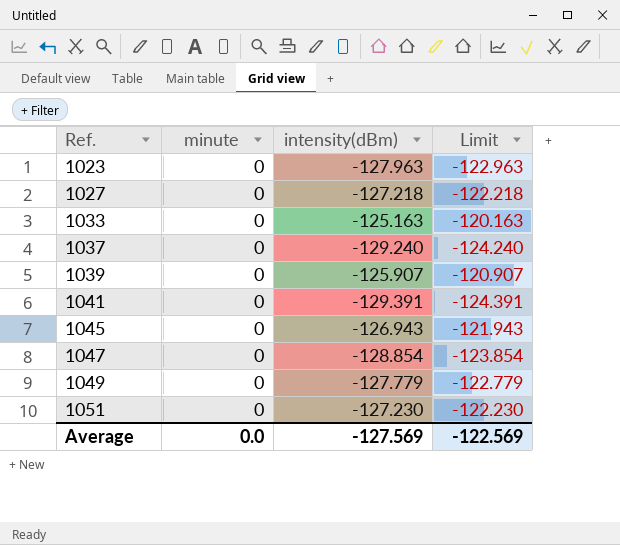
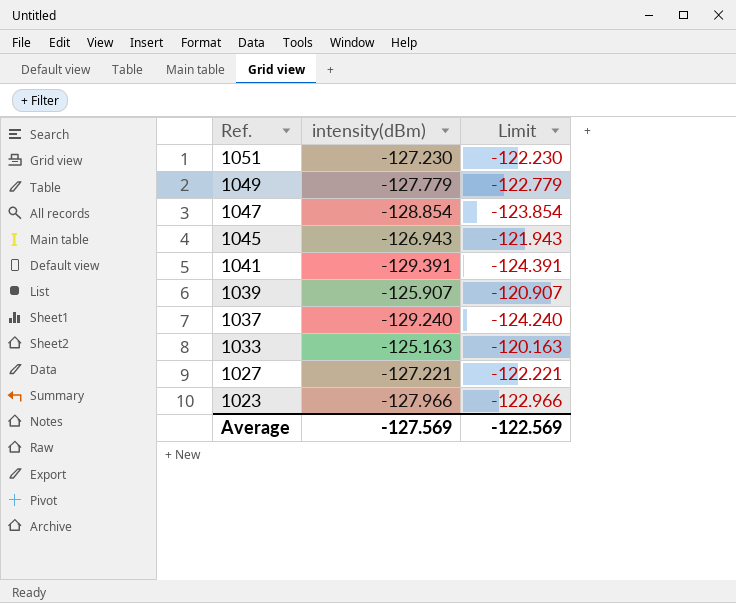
row order: Ref. ascending -> Ref. descending
column minute | position: 2 -> none
1027 | intensity(dBm): -127.218 -> -127.221
1027 | Limit: -122.218 -> -122.221
1023 | intensity(dBm): -127.963 -> -127.966
1023 | Limit: -122.963 -> -122.966

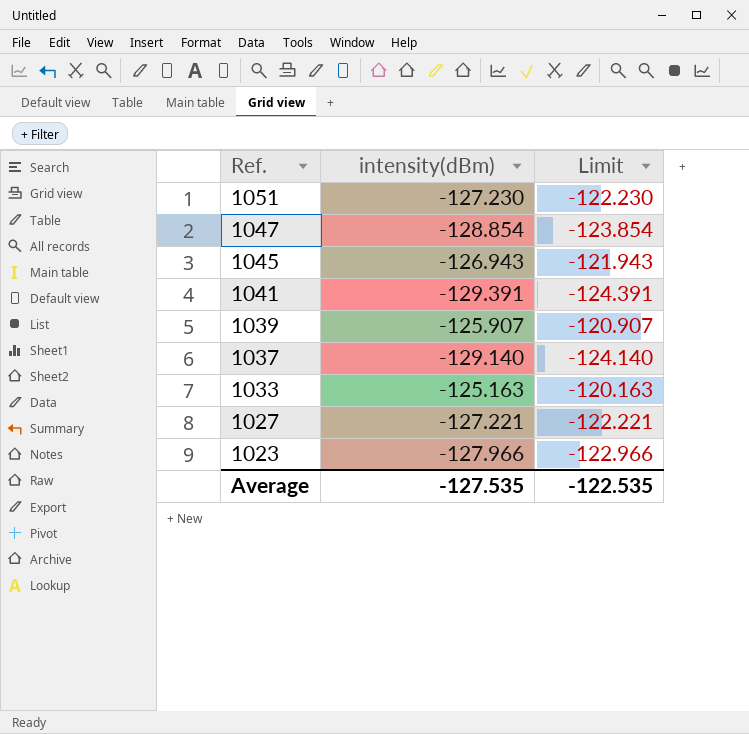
row 1049: -127.779 | -122.779 -> none
1037 | intensity(dBm): -129.240 -> -129.140
1037 | Limit: -124.240 -> -124.140
Average | intensity(dBm): -127.569 -> -127.535
Average | Limit: -122.569 -> -122.535

